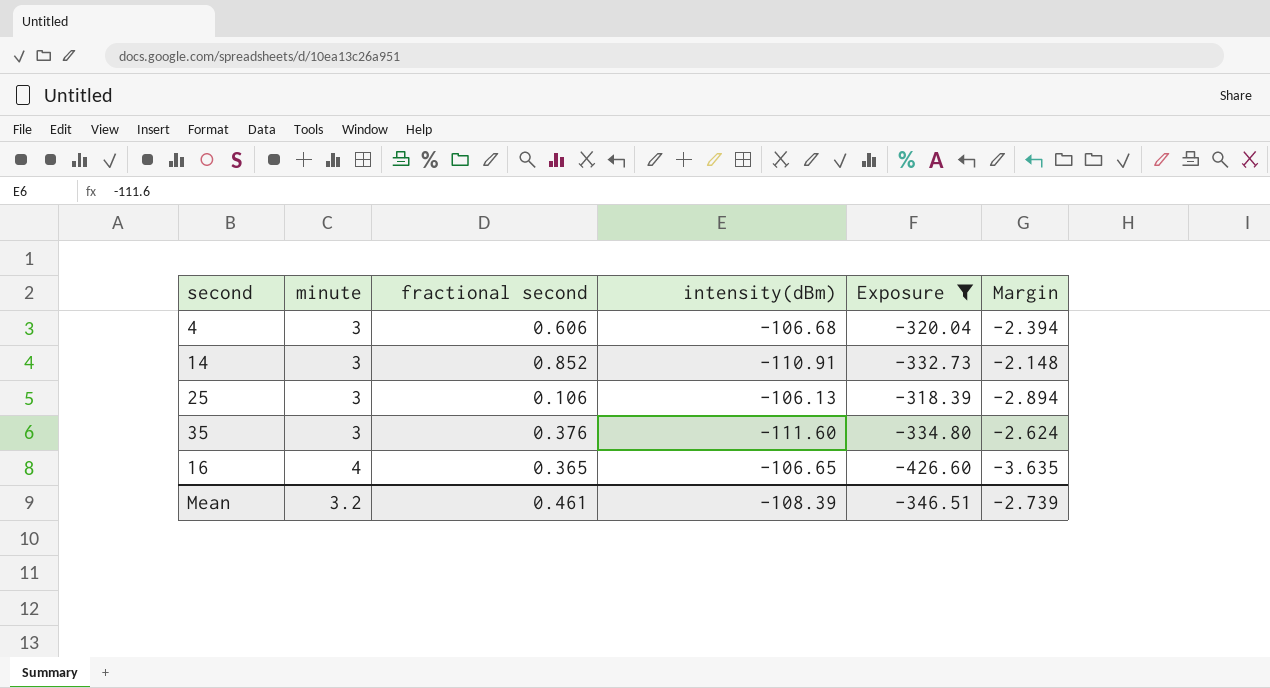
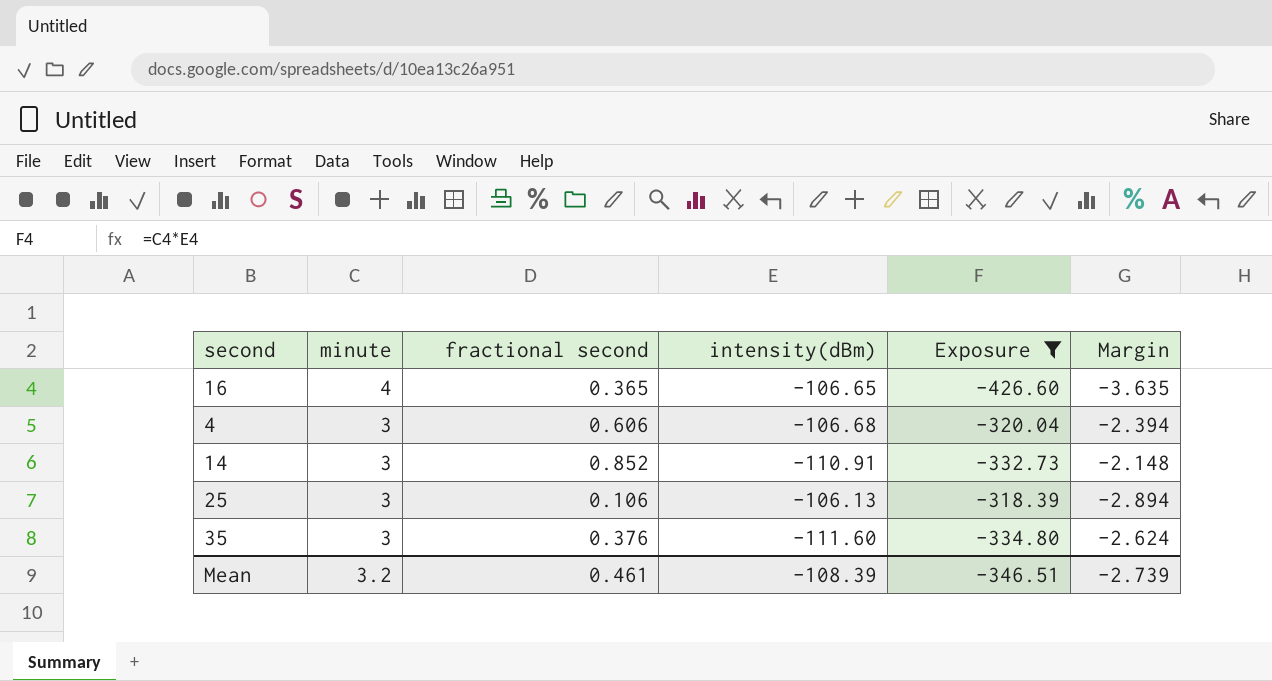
row order: minute ascending -> minute descending

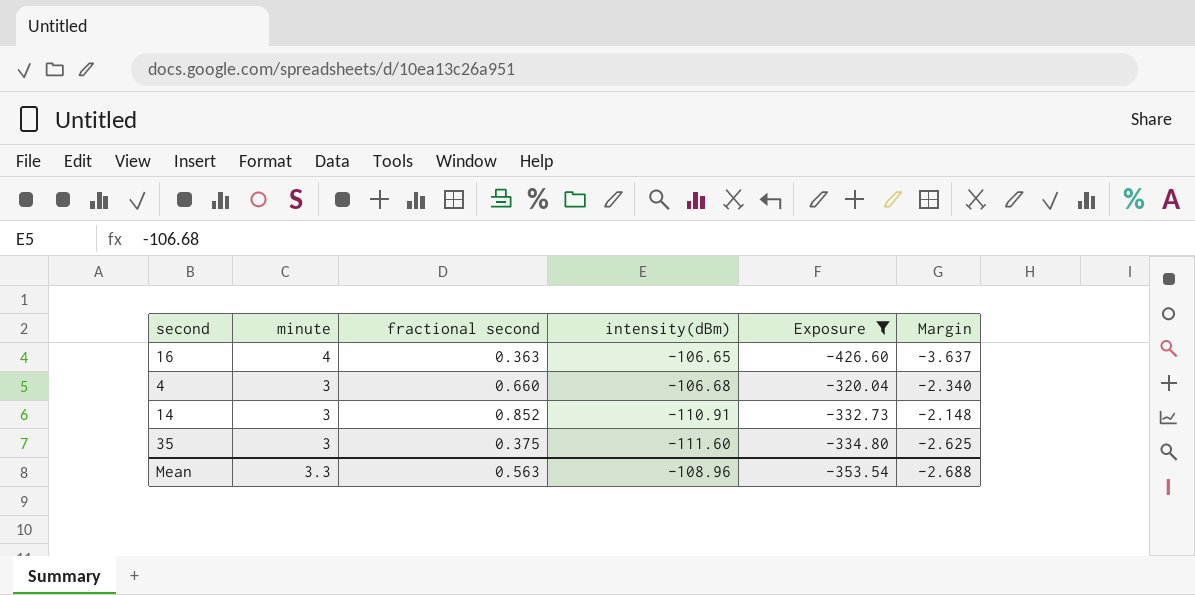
row 25: 3 | 0.106 | -106.13 | -318.39 | -2.894 -> none
16 | fractional second: 0.365 -> 0.363
16 | Margin: -3.635 -> -3.637
4 | fractional second: 0.606 -> 0.660
4 | Margin: -2.394 -> -2.340
35 | fractional second: 0.376 -> 0.375
35 | Margin: -2.624 -> -2.625
Mean | minute: 3.2 -> 3.3
Mean | fractional second: 0.461 -> 0.563
Mean | intensity(dBm): -108.39 -> -108.96
Mean | Exposure: -346.51 -> -353.54
Mean | Margin: -2.739 -> -2.688

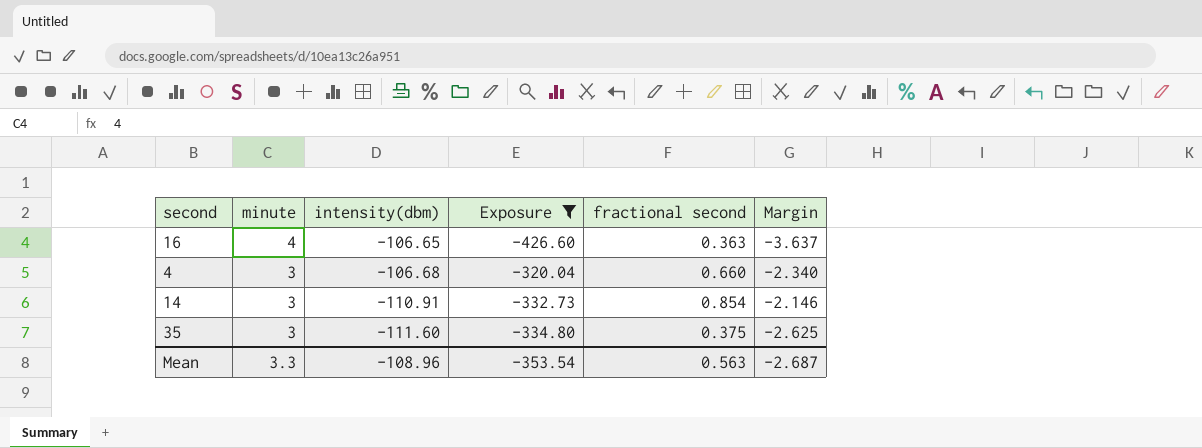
column name: intensity(dBm) -> intensity(dbm)
column fractional second | position: 3 -> 5
14 | fractional second: 0.852 -> 0.854
14 | Margin: -2.148 -> -2.146
Mean | Margin: -2.688 -> -2.687

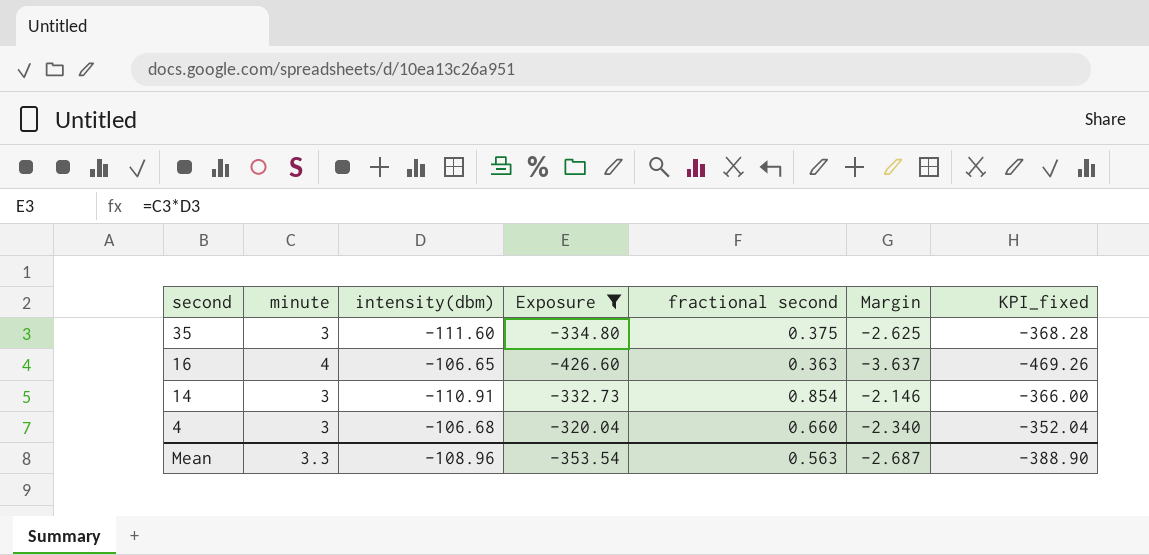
row order: minute descending -> second descending
column KPI_fixed | formula: none -> [Exposure] * 1.1

